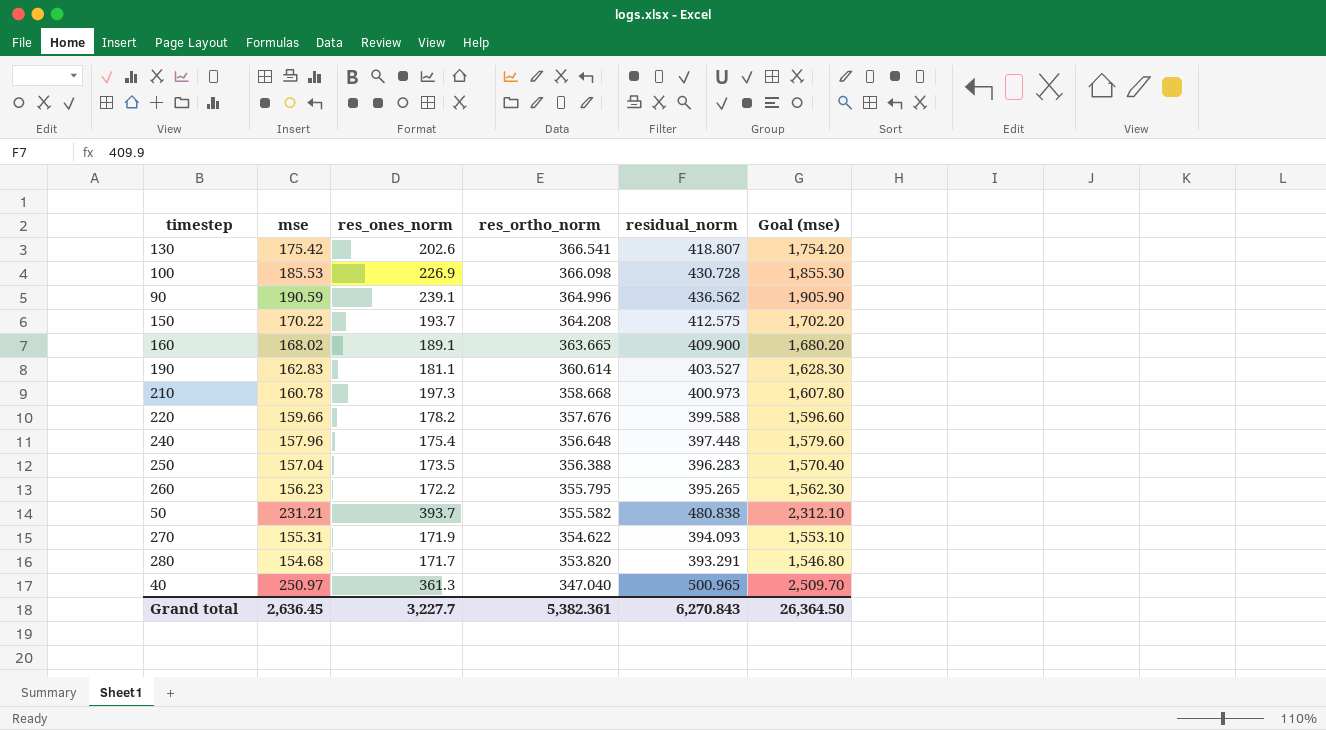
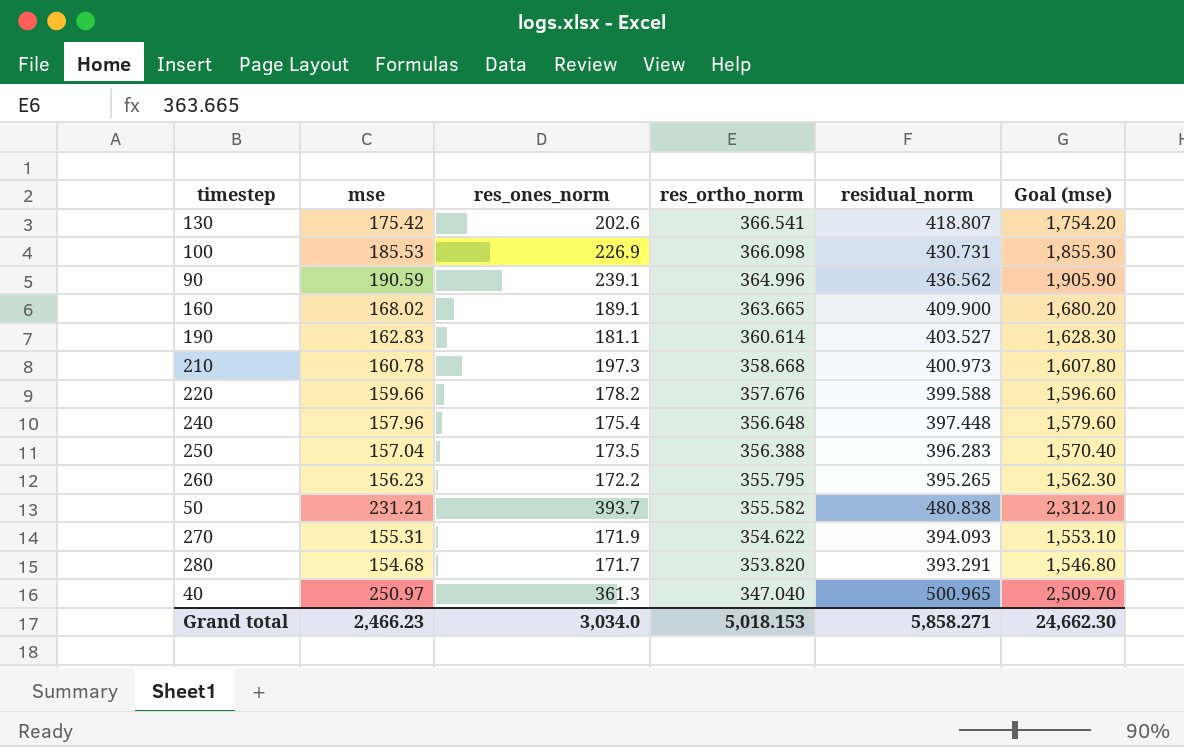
row 150: 170.22 | 193.7 | 364.208 | 412.575 | 1,702.20 -> none
100 | residual_norm: 430.728 -> 430.731
Grand total | mse: 2,636.45 -> 2,466.23
Grand total | res_ones_norm: 3,227.7 -> 3,034.0
Grand total | res_ortho_norm: 5,382.361 -> 5,018.153
Grand total | residual_norm: 6,270.843 -> 5,858.271
Grand total | Goal (mse): 26,364.50 -> 24,662.30

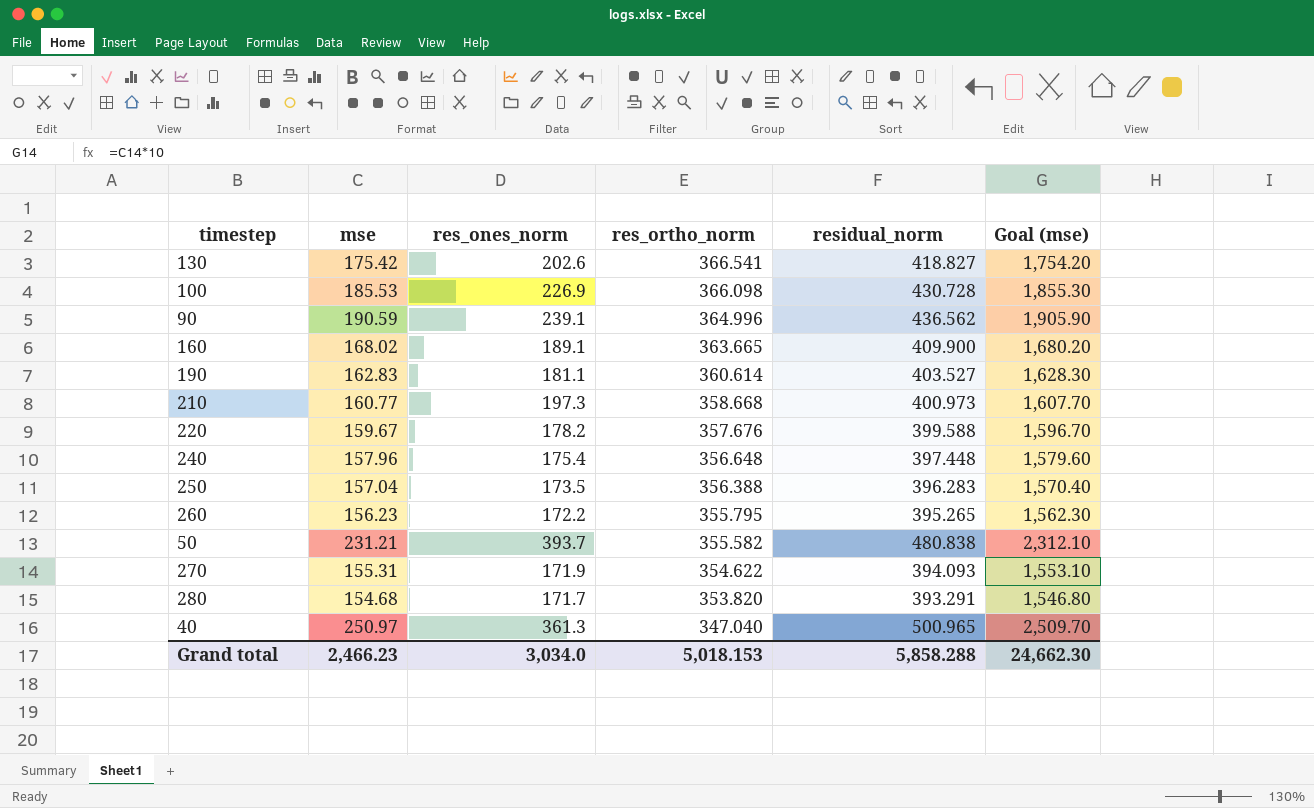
130 | residual_norm: 418.807 -> 418.827
100 | residual_norm: 430.731 -> 430.728
210 | mse: 160.78 -> 160.77
210 | Goal (mse): 1,607.80 -> 1,607.70
220 | mse: 159.66 -> 159.67
220 | Goal (mse): 1,596.60 -> 1,596.70
Grand total | residual_norm: 5,858.271 -> 5,858.288

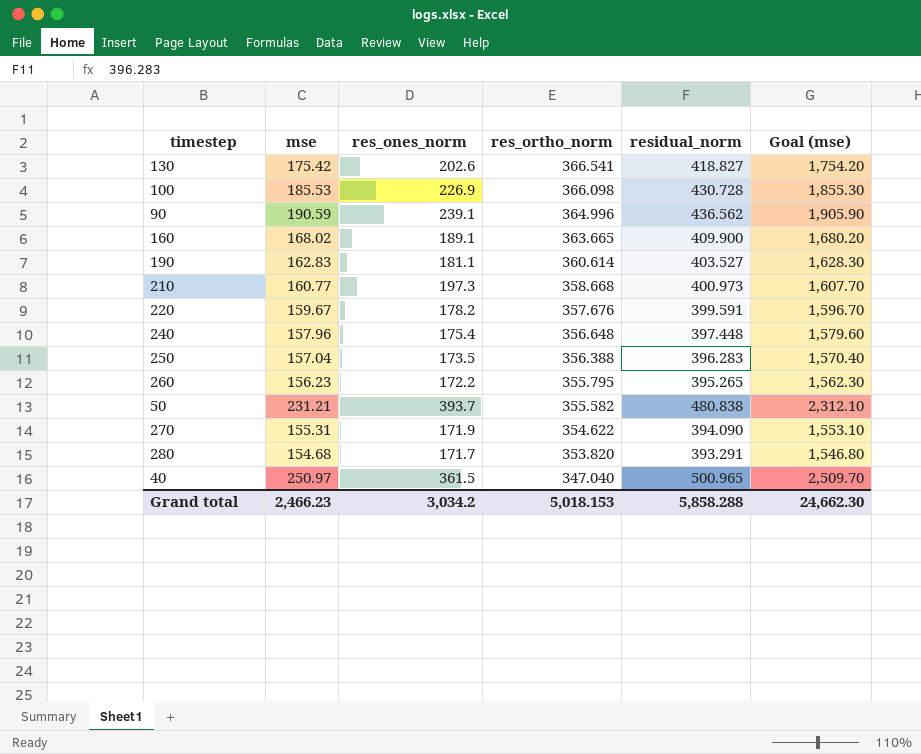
220 | residual_norm: 399.588 -> 399.591
270 | residual_norm: 394.093 -> 394.090
40 | res_ones_norm: 361.3 -> 361.5
Grand total | res_ones_norm: 3,034.0 -> 3,034.2

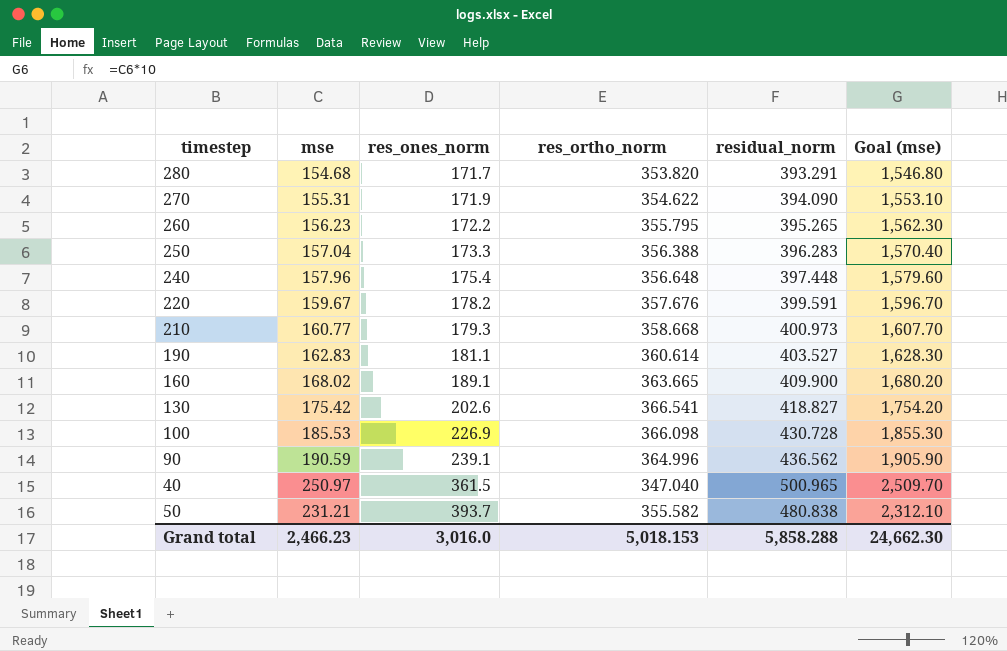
row order: res_ortho_norm descending -> res_ones_norm ascending
250 | res_ones_norm: 173.5 -> 173.3
210 | res_ones_norm: 197.3 -> 179.3
Grand total | res_ones_norm: 3,034.2 -> 3,016.0

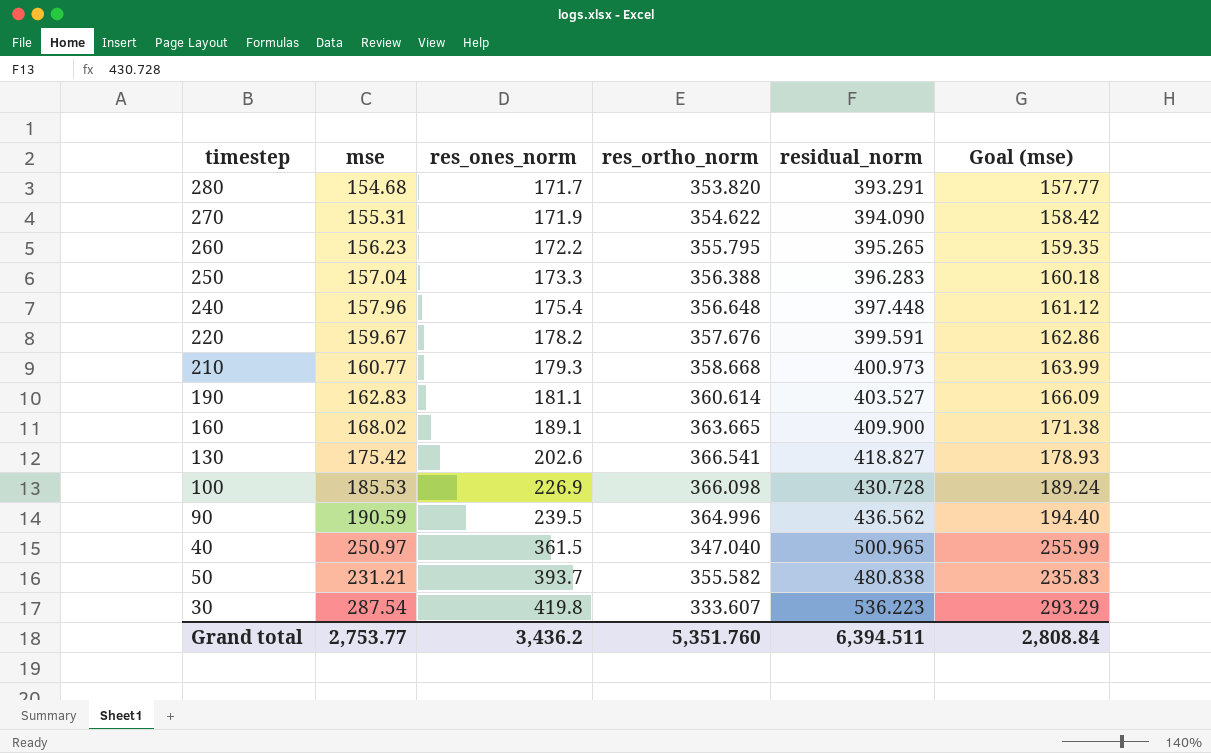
column Goal (mse) | formula: [mse] * 10 -> [mse] * 1.02
90 | res_ones_norm: 239.1 -> 239.5
row 30: none -> 287.54 | 419.8 | 333.607 | 536.223 | 293.29
Grand total | mse: 2,466.23 -> 2,753.77
Grand total | res_ones_norm: 3,016.0 -> 3,436.2
Grand total | res_ortho_norm: 5,018.153 -> 5,351.760
Grand total | residual_norm: 5,858.288 -> 6,394.511
Grand total | Goal (mse): 24,662.30 -> 2,808.84

